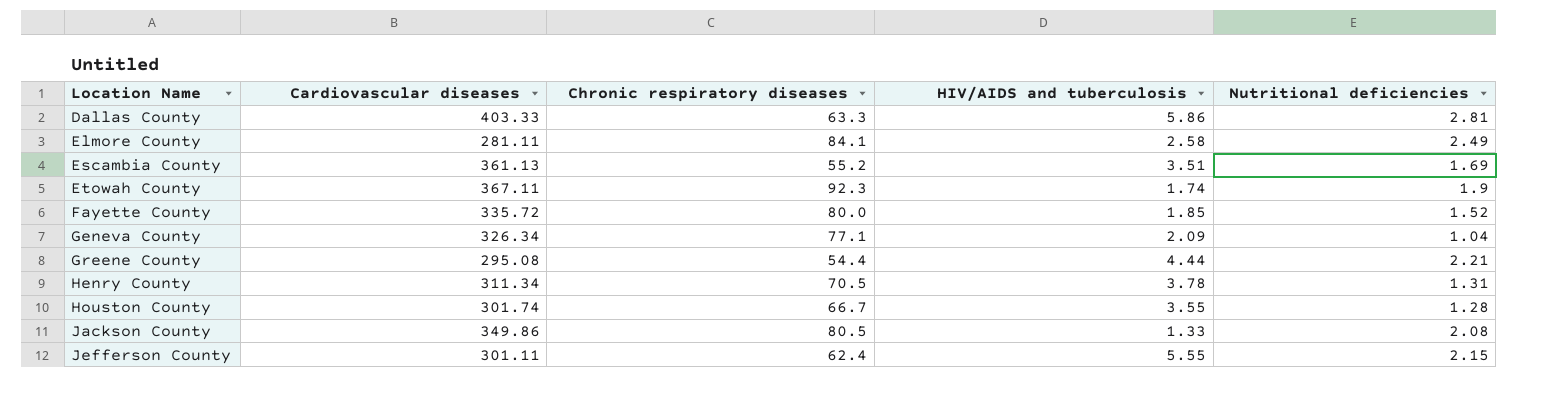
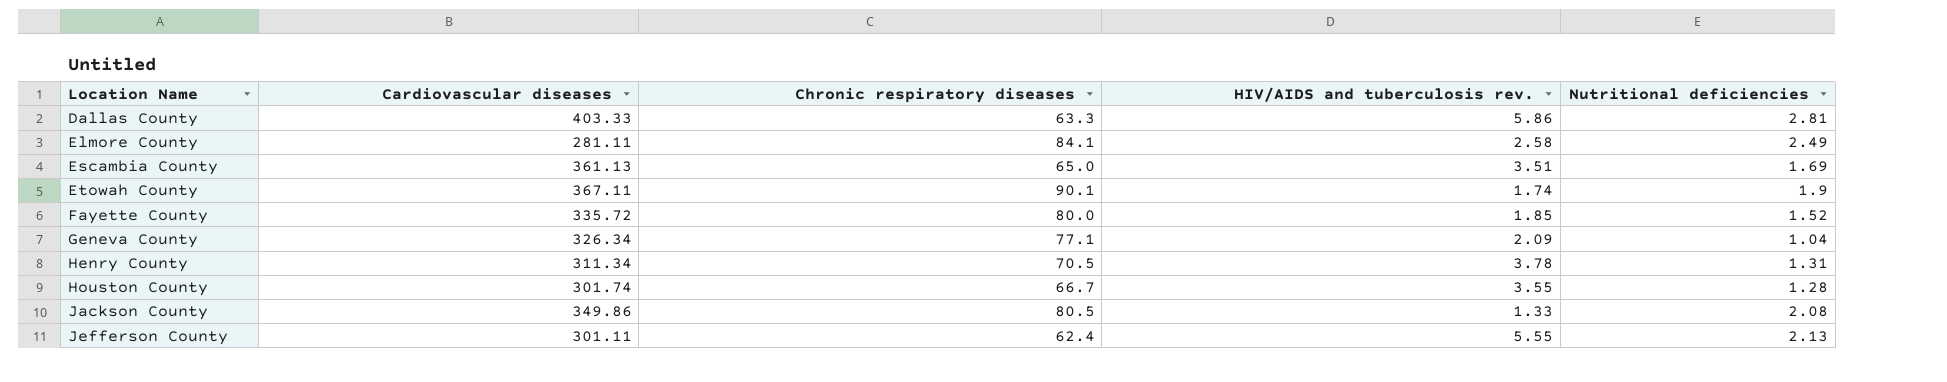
column name: HIV/AIDS and tuberculosis -> HIV/AIDS and tuberculosis rev.
row Greene County: 295.08 | 54.4 | 4.44 | 2.21 -> none
Escambia County | Chronic respiratory diseases: 55.2 -> 65.0
Etowah County | Chronic respiratory diseases: 92.3 -> 90.1
Jefferson County | Nutritional deficiencies: 2.15 -> 2.13

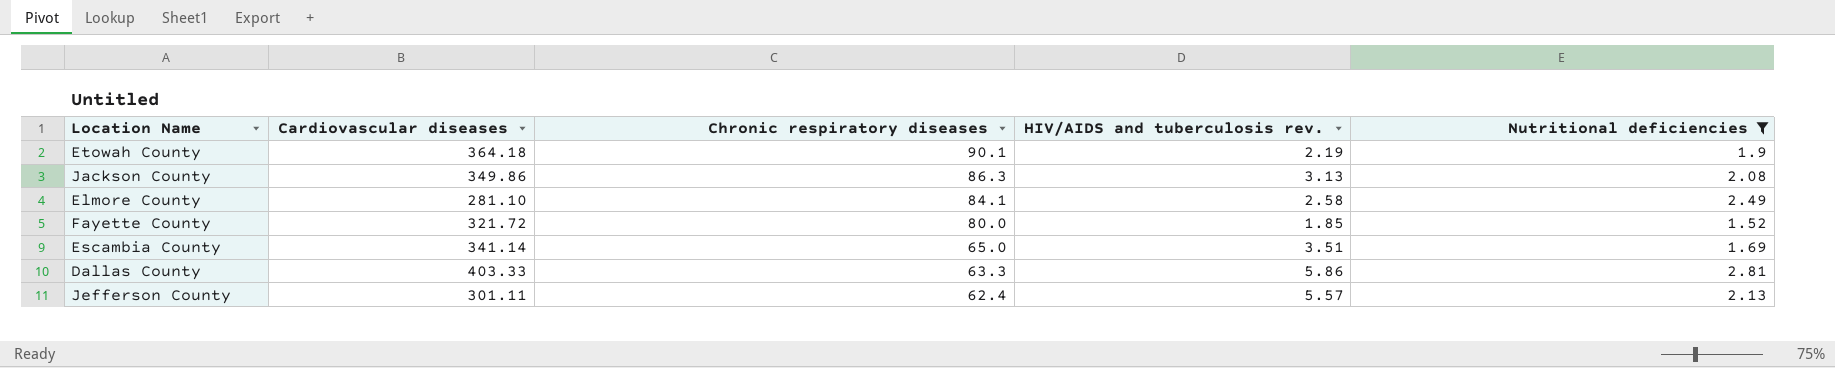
filter: none -> Nutritional deficiencies >= 1.52
row order: Location Name ascending -> Chronic respiratory diseases descending
Etowah County | Cardiovascular diseases: 367.11 -> 364.18
Etowah County | HIV/AIDS and tuberculosis rev.: 1.74 -> 2.19
Jackson County | Chronic respiratory diseases: 80.5 -> 86.3
Jackson County | HIV/AIDS and tuberculosis rev.: 1.33 -> 3.13
Elmore County | Cardiovascular diseases: 281.11 -> 281.10
Fayette County | Cardiovascular diseases: 335.72 -> 321.72
Escambia County | Cardiovascular diseases: 361.13 -> 341.14
Jefferson County | HIV/AIDS and tuberculosis rev.: 5.55 -> 5.57

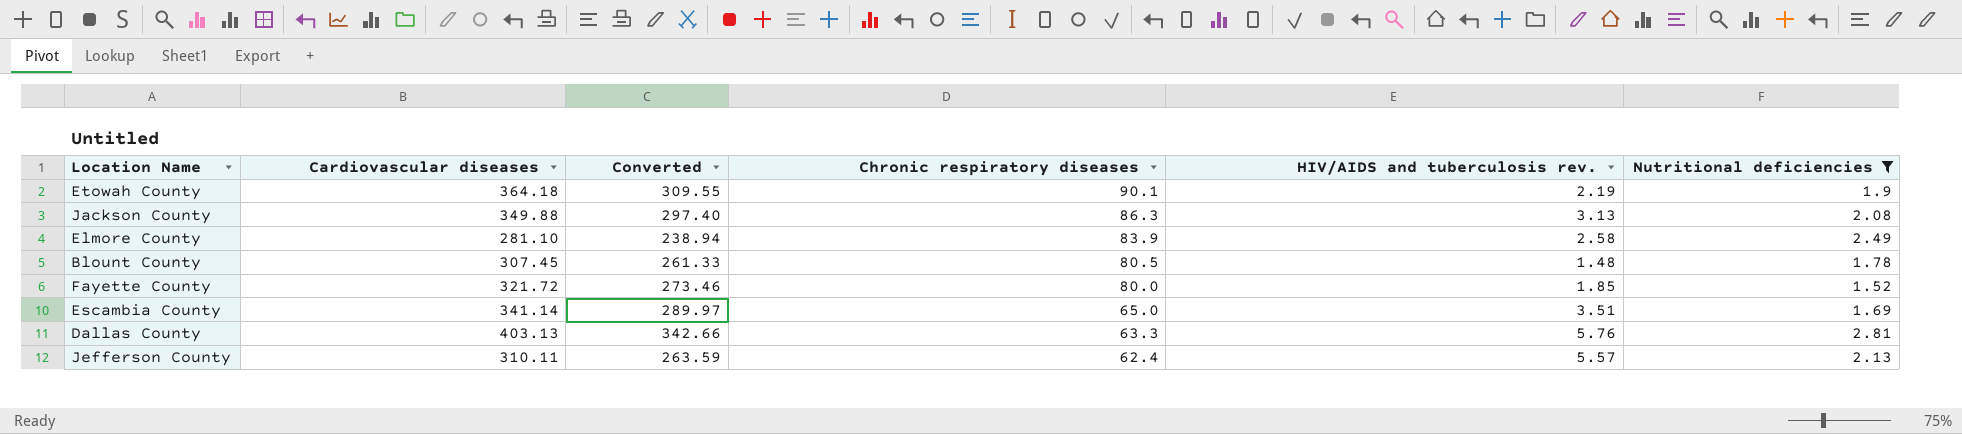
column Converted | formula: none -> [Cardiovascular diseases] * 0.85
Jackson County | Cardiovascular diseases: 349.86 -> 349.88
Elmore County | Chronic respiratory diseases: 84.1 -> 83.9
row Blount County: none -> 307.45 | 261.33 | 80.5 | 1.48 | 1.78
Dallas County | Cardiovascular diseases: 403.33 -> 403.13
Dallas County | HIV/AIDS and tuberculosis rev.: 5.86 -> 5.76
Jefferson County | Cardiovascular diseases: 301.11 -> 310.11

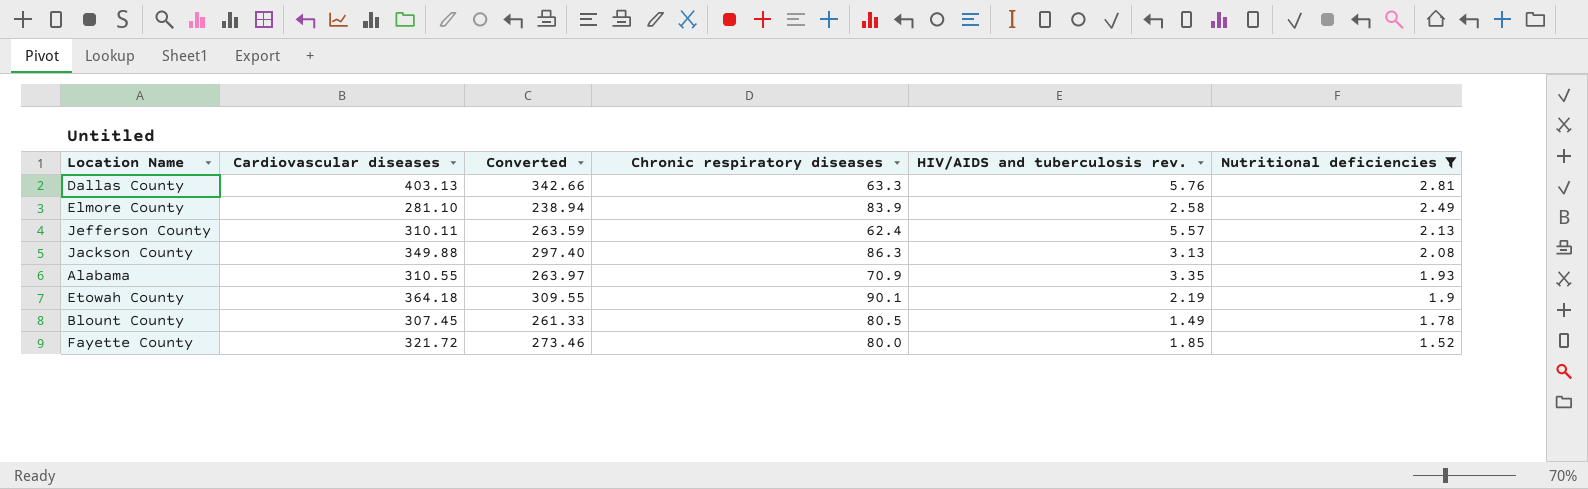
row order: Chronic respiratory diseases descending -> Nutritional deficiencies descending
row Escambia County: 341.14 | 289.97 | 65.0 | 3.51 | 1.69 -> none
row Alabama: none -> 310.55 | 263.97 | 70.9 | 3.35 | 1.93
Blount County | HIV/AIDS and tuberculosis rev.: 1.48 -> 1.49

